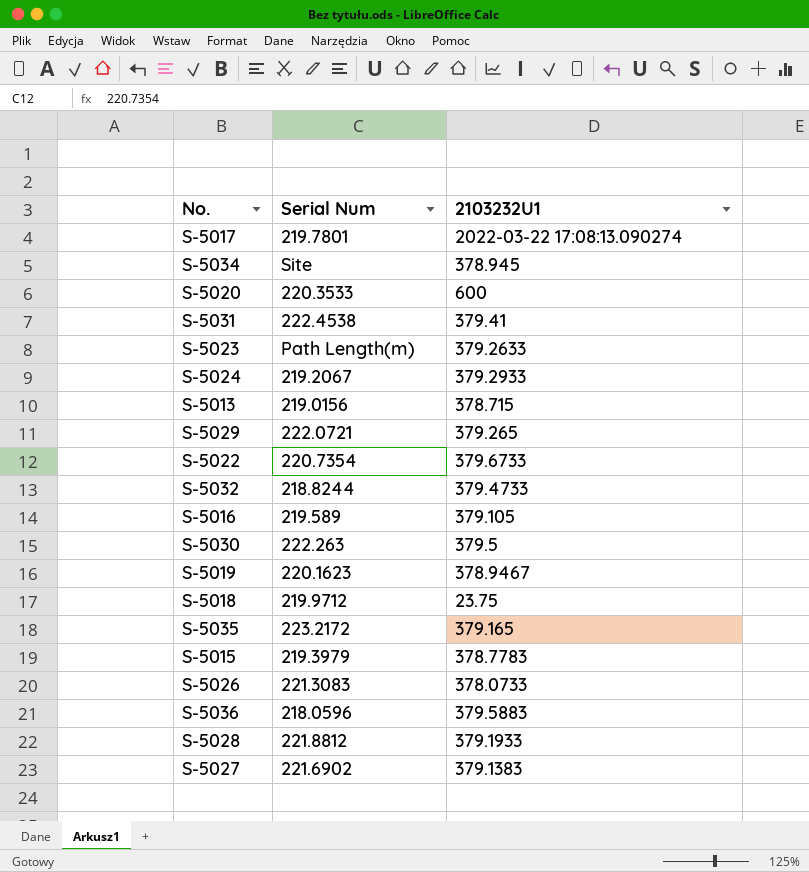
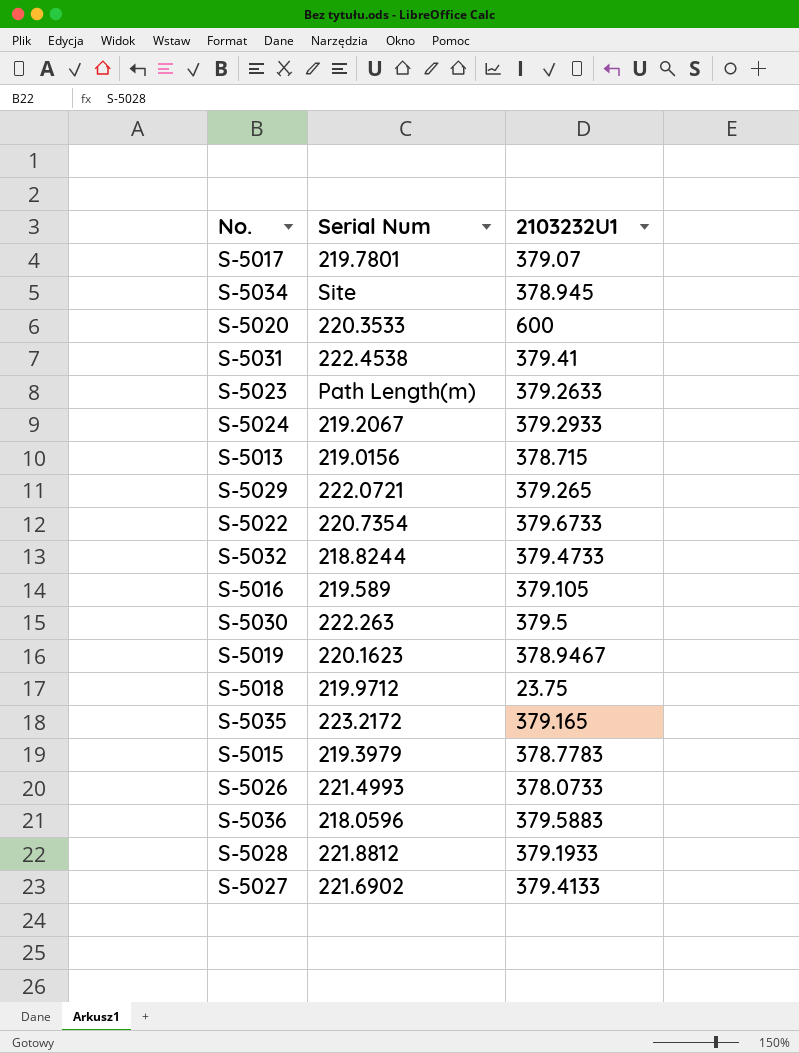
S-5017 | 2103232U1: 2022-03-22 17:08:13.090274 -> 379.07
S-5026 | Serial Num: 221.3083 -> 221.4993
S-5027 | 2103232U1: 379.1383 -> 379.4133

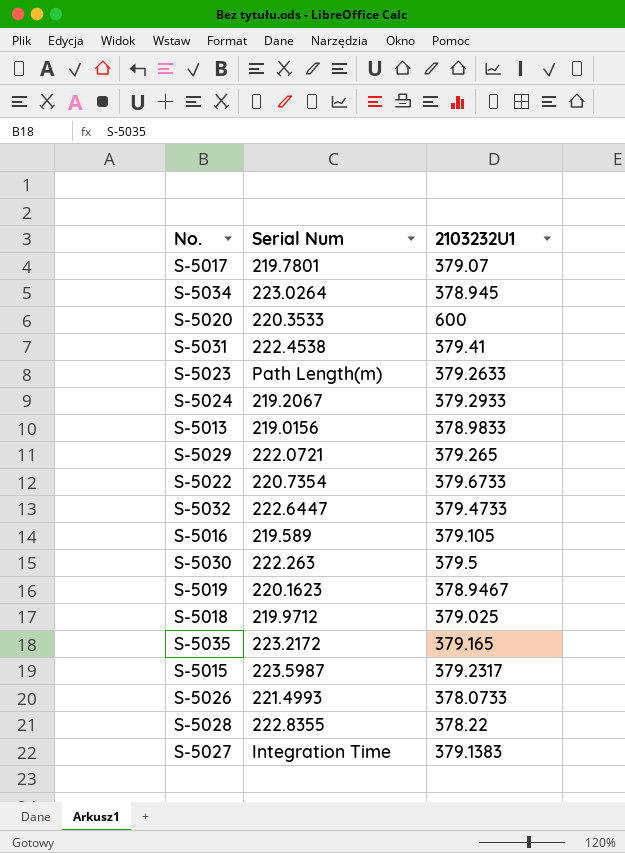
row S-5036: 218.0596 | 379.5883 -> none
S-5034 | Serial Num: Site -> 223.0264
S-5013 | 2103232U1: 378.715 -> 378.9833
S-5032 | Serial Num: 218.8244 -> 222.6447
S-5018 | 2103232U1: 23.75 -> 379.025
S-5015 | Serial Num: 219.3979 -> 223.5987
S-5015 | 2103232U1: 378.7783 -> 379.2317
S-5028 | Serial Num: 221.8812 -> 222.8355
S-5028 | 2103232U1: 379.1933 -> 378.22
S-5027 | Serial Num: 221.6902 -> Integration Time
S-5027 | 2103232U1: 379.4133 -> 379.1383

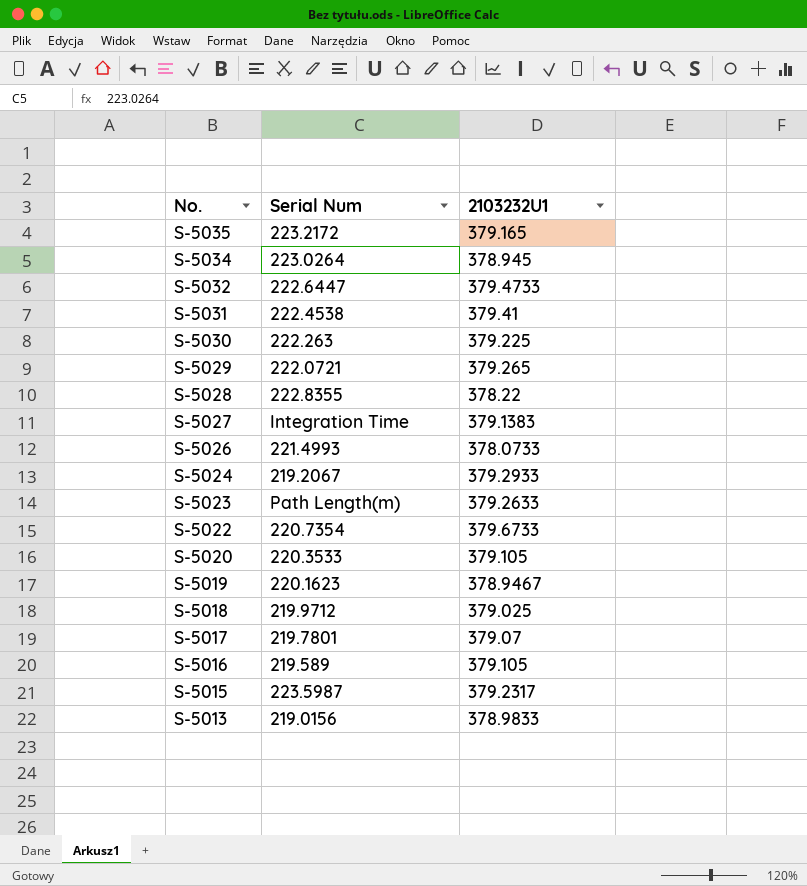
row order: none -> No. descending
S-5030 | 2103232U1: 379.5 -> 379.225
S-5020 | 2103232U1: 600 -> 379.105

